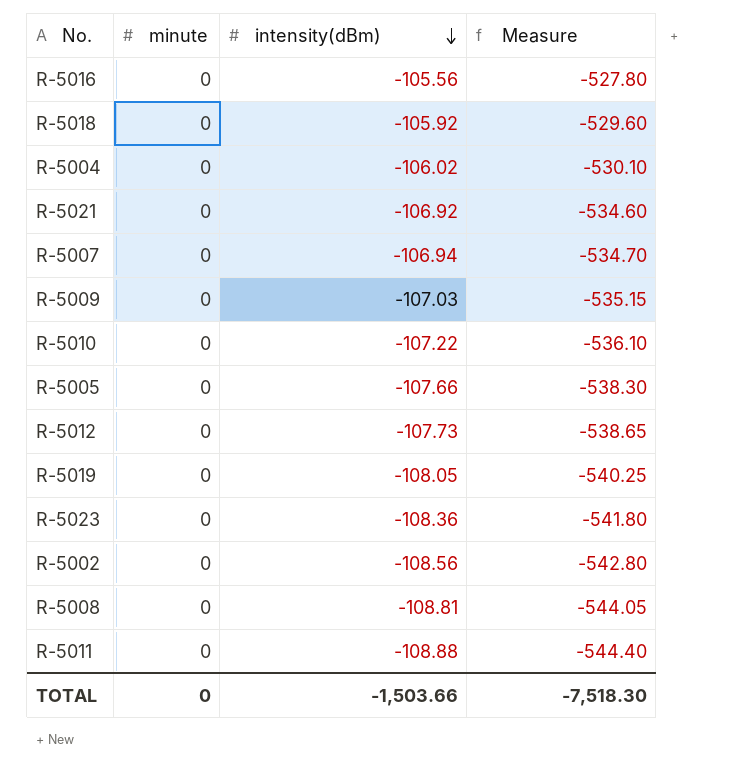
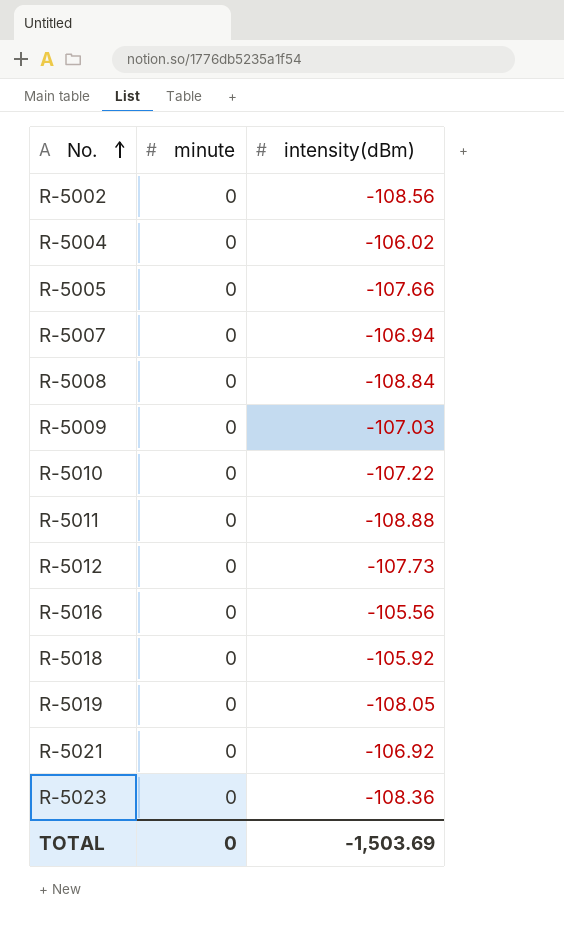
row order: intensity(dBm) descending -> No. ascending
column Measure | formula: [intensity(dBm)] * 5 -> none
R-5008 | intensity(dBm): -108.81 -> -108.84
TOTAL | intensity(dBm): -1,503.66 -> -1,503.69

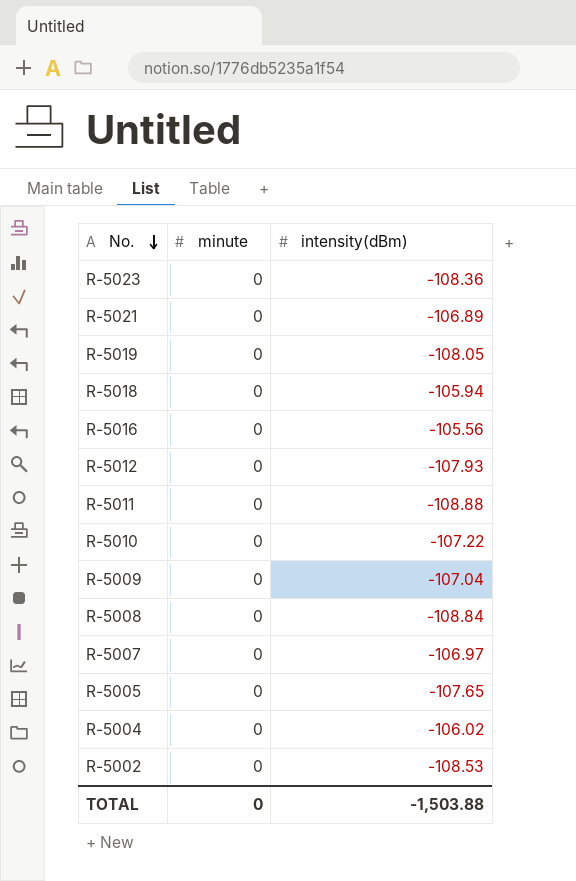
row order: No. ascending -> No. descending
R-5021 | intensity(dBm): -106.92 -> -106.89
R-5018 | intensity(dBm): -105.92 -> -105.94
R-5012 | intensity(dBm): -107.73 -> -107.93
R-5009 | intensity(dBm): -107.03 -> -107.04
R-5007 | intensity(dBm): -106.94 -> -106.97
R-5005 | intensity(dBm): -107.66 -> -107.65
R-5002 | intensity(dBm): -108.56 -> -108.53
TOTAL | intensity(dBm): -1,503.69 -> -1,503.88

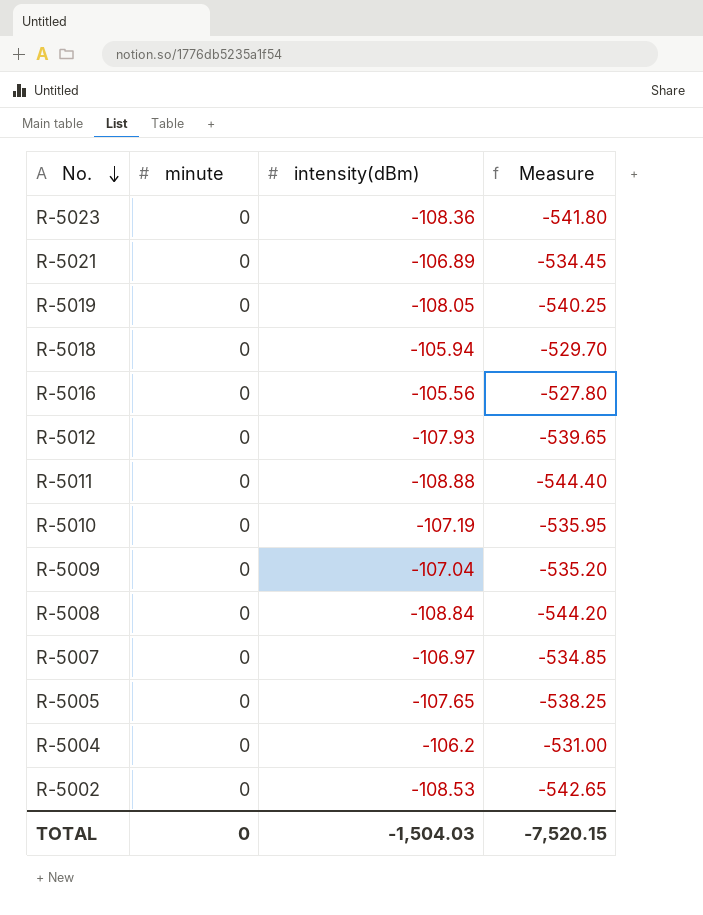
column Measure | formula: none -> [intensity(dBm)] * 5
R-5010 | intensity(dBm): -107.22 -> -107.19
R-5004 | intensity(dBm): -106.02 -> -106.2
TOTAL | intensity(dBm): -1,503.88 -> -1,504.03

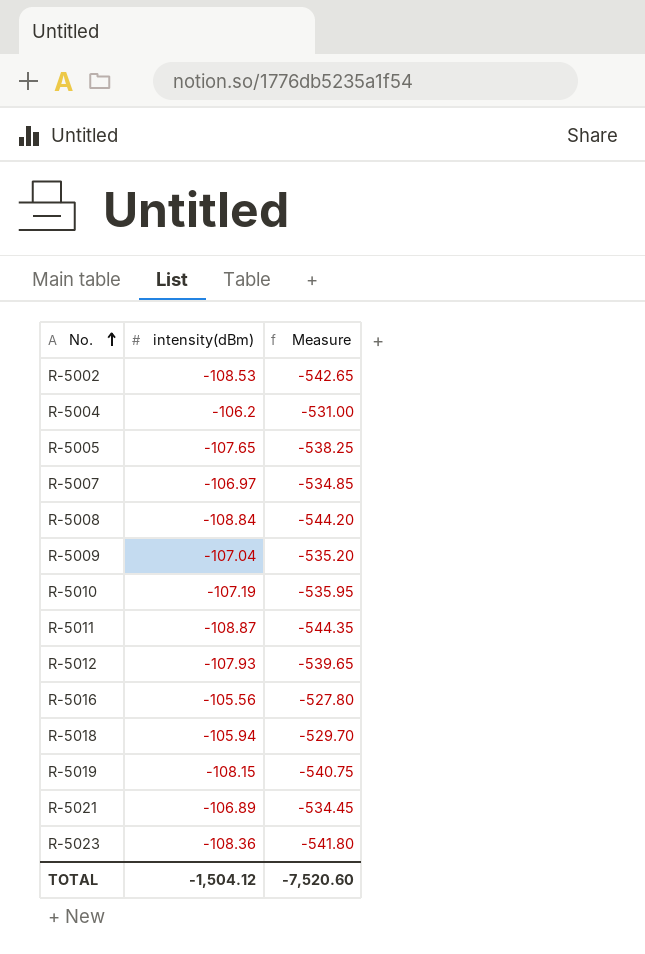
row order: No. descending -> No. ascending
column minute | position: 2 -> none
R-5011 | intensity(dBm): -108.88 -> -108.87
R-5011 | Measure: -544.40 -> -544.35
R-5019 | intensity(dBm): -108.05 -> -108.15
R-5019 | Measure: -540.25 -> -540.75
TOTAL | intensity(dBm): -1,504.03 -> -1,504.12
TOTAL | Measure: -7,520.15 -> -7,520.60

